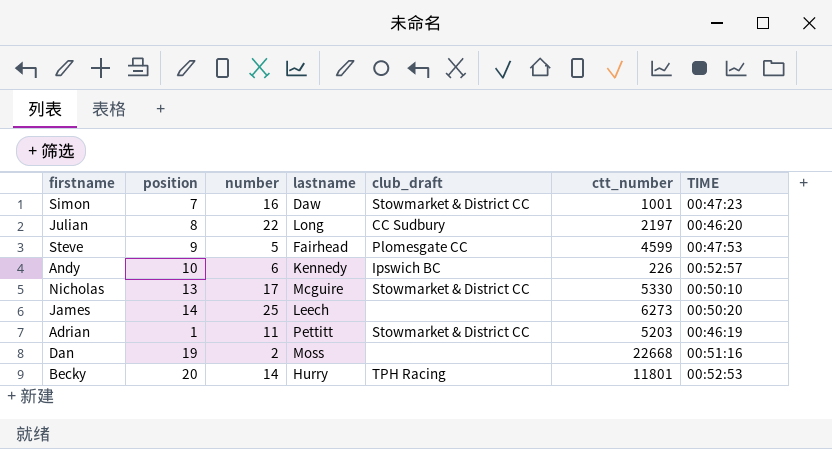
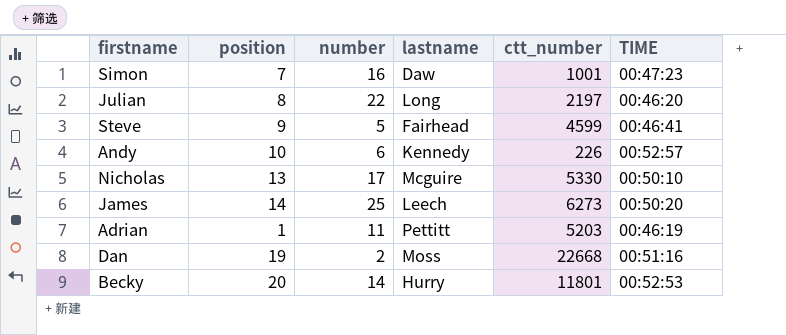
column club_draft | position: 5 -> none
Steve | TIME: 00:47:53 -> 00:46:41

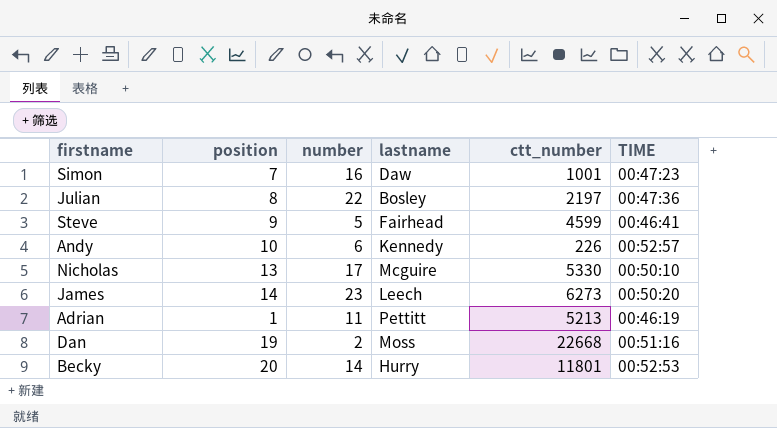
Julian | lastname: Long -> Bosley
Julian | TIME: 00:46:20 -> 00:47:36
James | number: 25 -> 23
Adrian | ctt_number: 5203 -> 5213

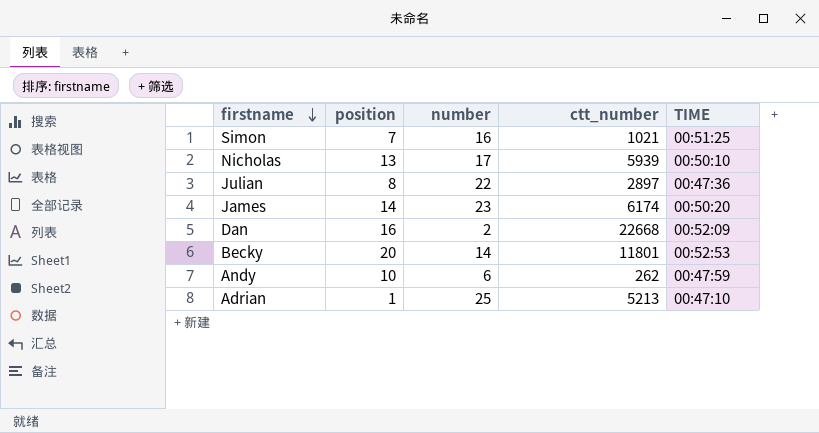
row order: none -> firstname descending
column lastname | position: 4 -> none
row Steve: 9 | 5 | Fairhead | 4599 | 00:46:41 -> none
Simon | ctt_number: 1001 -> 1021
Simon | TIME: 00:47:23 -> 00:51:25
Nicholas | ctt_number: 5330 -> 5939
Julian | ctt_number: 2197 -> 2897
James | ctt_number: 6273 -> 6174
Dan | position: 19 -> 16
Dan | TIME: 00:51:16 -> 00:52:09
Andy | ctt_number: 226 -> 262
Andy | TIME: 00:52:57 -> 00:47:59
Adrian | number: 11 -> 25
Adrian | TIME: 00:46:19 -> 00:47:10

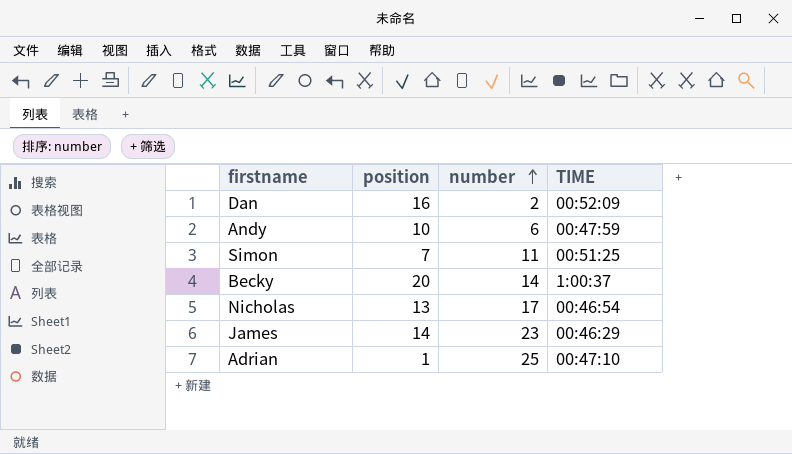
row order: firstname descending -> number ascending
column ctt_number | position: 4 -> none
row Julian: 8 | 22 | 2897 | 00:47:36 -> none
Simon | number: 16 -> 11
Becky | TIME: 00:52:53 -> 1:00:37
Nicholas | TIME: 00:50:10 -> 00:46:54
James | TIME: 00:50:20 -> 00:46:29

